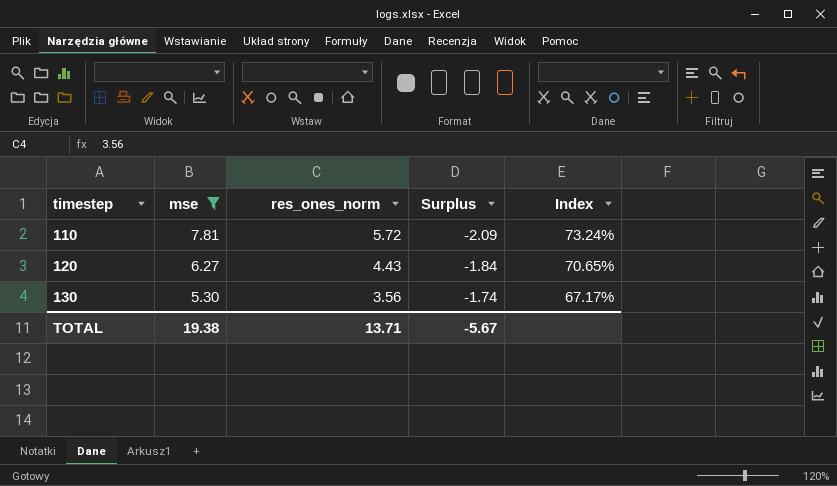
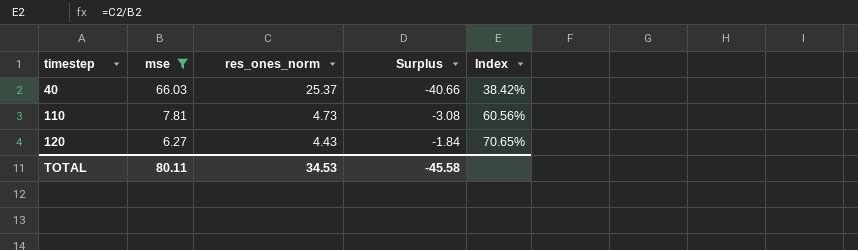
row 130: 5.30 | 3.56 | -1.74 | 67.17% -> none
row 40: none -> 66.03 | 25.37 | -40.66 | 38.42%
110 | res_ones_norm: 5.72 -> 4.73
110 | Surplus: -2.09 -> -3.08
110 | Index: 73.24% -> 60.56%
TOTAL | mse: 19.38 -> 80.11
TOTAL | res_ones_norm: 13.71 -> 34.53
TOTAL | Surplus: -5.67 -> -45.58

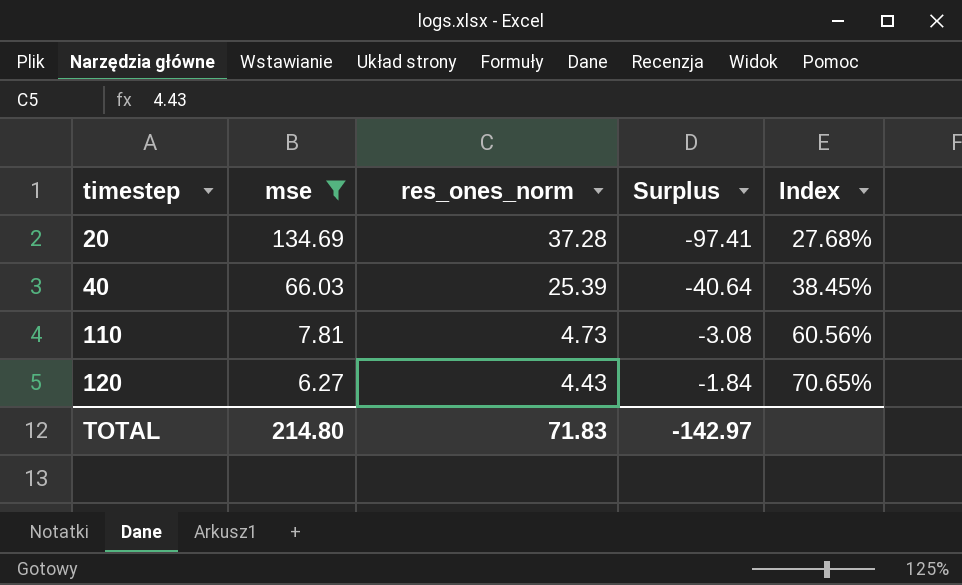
row 20: none -> 134.69 | 37.28 | -97.41 | 27.68%
40 | res_ones_norm: 25.37 -> 25.39
40 | Surplus: -40.66 -> -40.64
40 | Index: 38.42% -> 38.45%
TOTAL | mse: 80.11 -> 214.80
TOTAL | res_ones_norm: 34.53 -> 71.83
TOTAL | Surplus: -45.58 -> -142.97

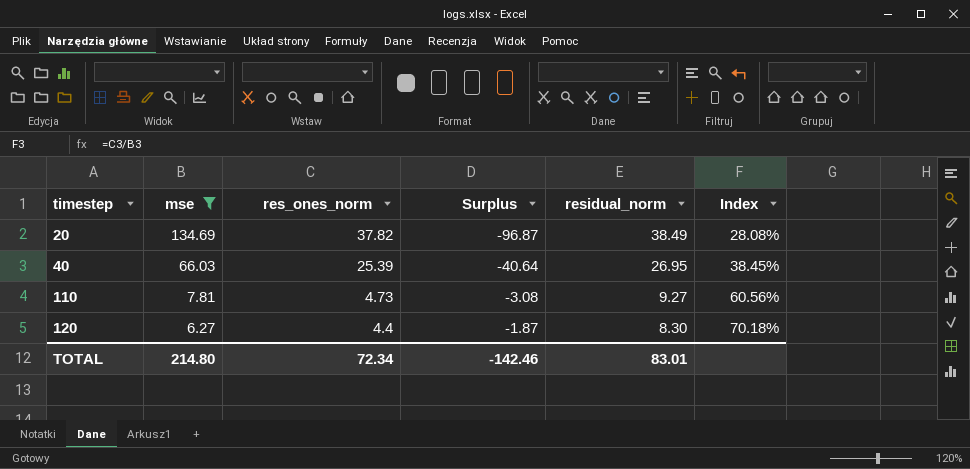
column residual_norm | position: none -> 5
20 | res_ones_norm: 37.28 -> 37.82
20 | Surplus: -97.41 -> -96.87
20 | Index: 27.68% -> 28.08%
120 | res_ones_norm: 4.43 -> 4.4
120 | Surplus: -1.84 -> -1.87
120 | Index: 70.65% -> 70.18%
TOTAL | res_ones_norm: 71.83 -> 72.34
TOTAL | Surplus: -142.97 -> -142.46

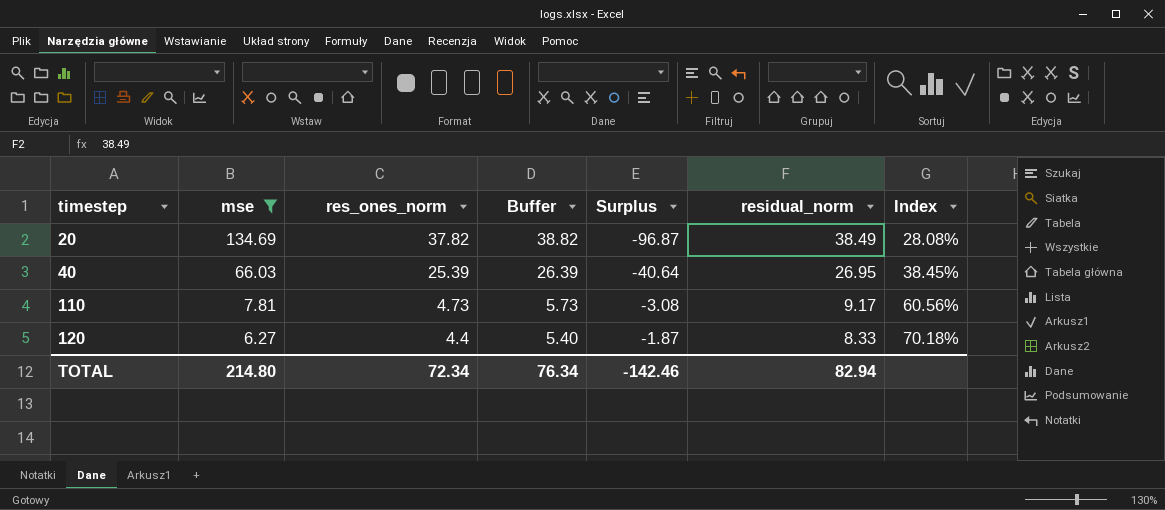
column Buffer | formula: none -> [res_ones_norm] + 1
110 | residual_norm: 9.27 -> 9.17
120 | residual_norm: 8.30 -> 8.33
TOTAL | residual_norm: 83.01 -> 82.94

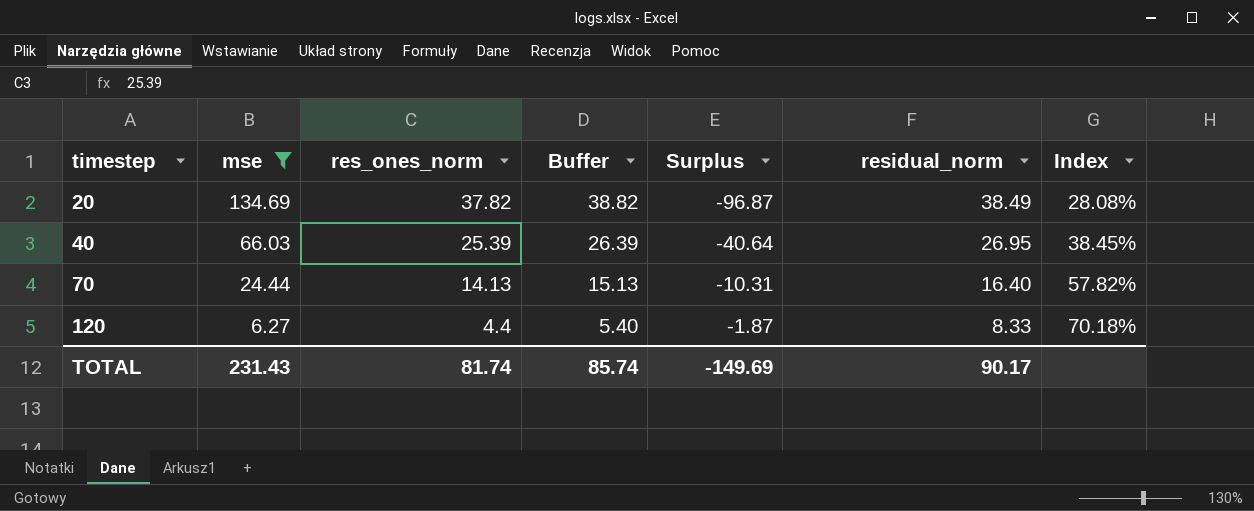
row 110: 7.81 | 4.73 | 5.73 | -3.08 | 9.17 | 60.56% -> none
row 70: none -> 24.44 | 14.13 | 15.13 | -10.31 | 16.40 | 57.82%
TOTAL | mse: 214.80 -> 231.43
TOTAL | res_ones_norm: 72.34 -> 81.74
TOTAL | Buffer: 76.34 -> 85.74
TOTAL | Surplus: -142.46 -> -149.69
TOTAL | residual_norm: 82.94 -> 90.17

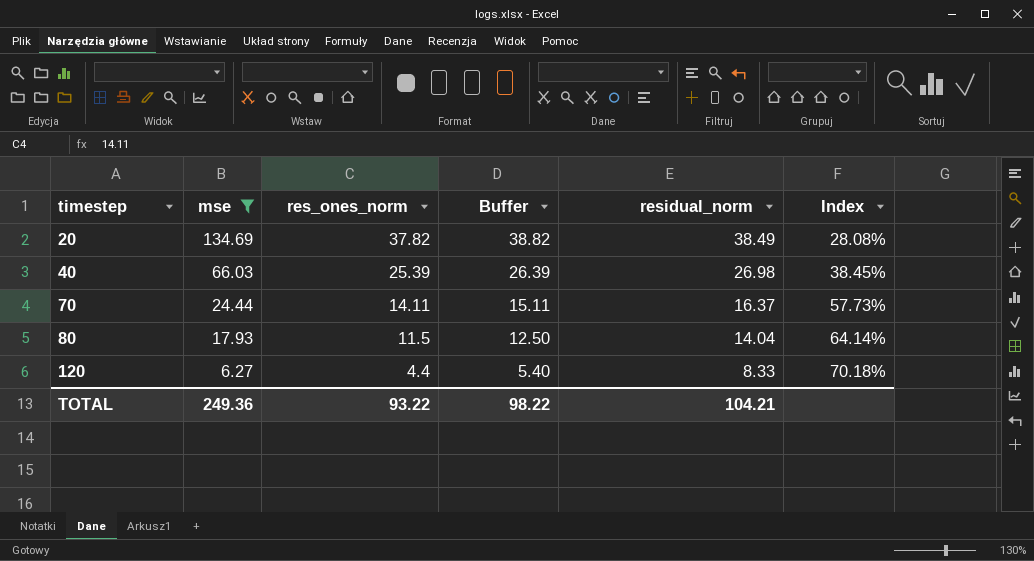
column Surplus | formula: [res_ones_norm] - [mse] -> none
40 | residual_norm: 26.95 -> 26.98
70 | res_ones_norm: 14.13 -> 14.11
70 | Buffer: 15.13 -> 15.11
70 | residual_norm: 16.40 -> 16.37
70 | Index: 57.82% -> 57.73%
row 80: none -> 17.93 | 11.5 | 12.50 | 14.04 | 64.14%
TOTAL | mse: 231.43 -> 249.36
TOTAL | res_ones_norm: 81.74 -> 93.22
TOTAL | Buffer: 85.74 -> 98.22
TOTAL | residual_norm: 90.17 -> 104.21

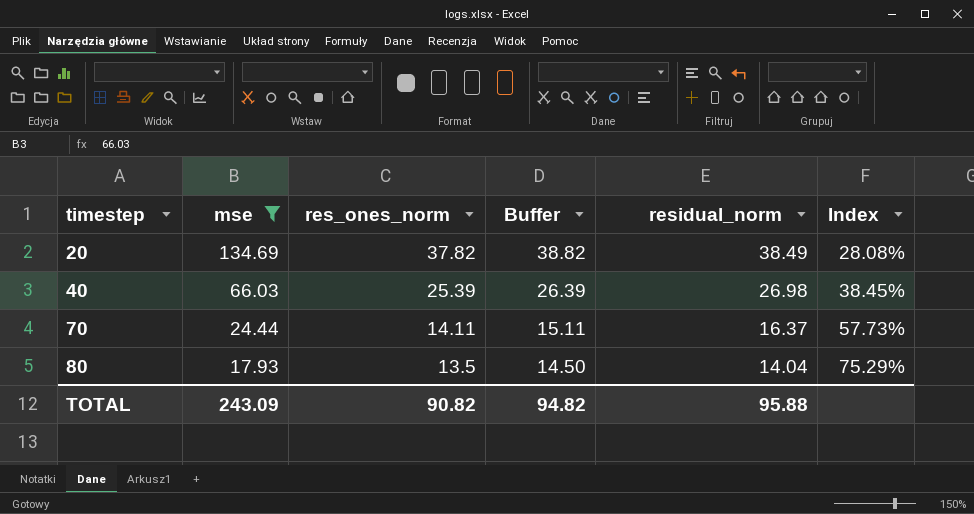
row 120: 6.27 | 4.4 | 5.40 | 8.33 | 70.18% -> none
80 | res_ones_norm: 11.5 -> 13.5
80 | Buffer: 12.50 -> 14.50
80 | Index: 64.14% -> 75.29%
TOTAL | mse: 249.36 -> 243.09
TOTAL | res_ones_norm: 93.22 -> 90.82
TOTAL | Buffer: 98.22 -> 94.82
TOTAL | residual_norm: 104.21 -> 95.88

